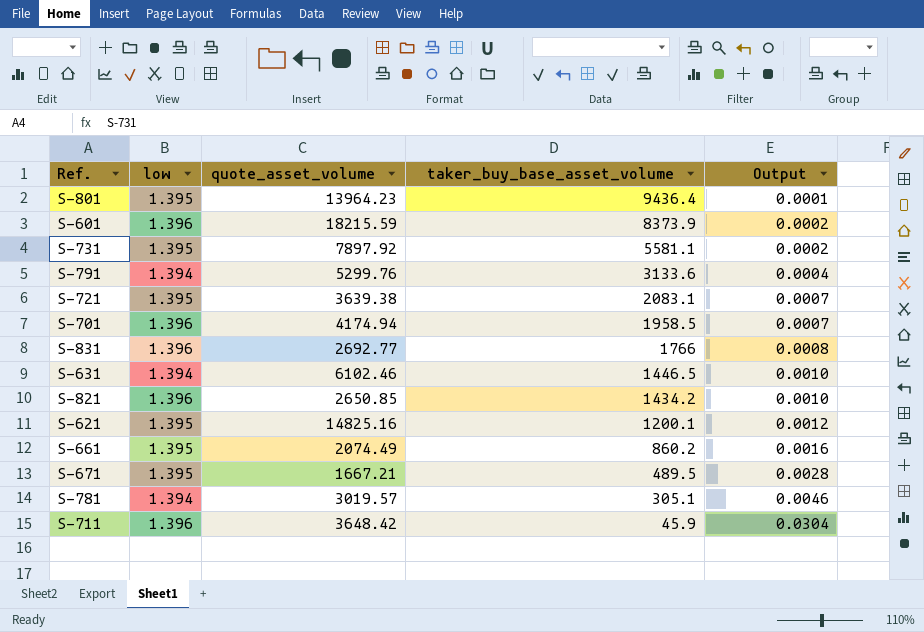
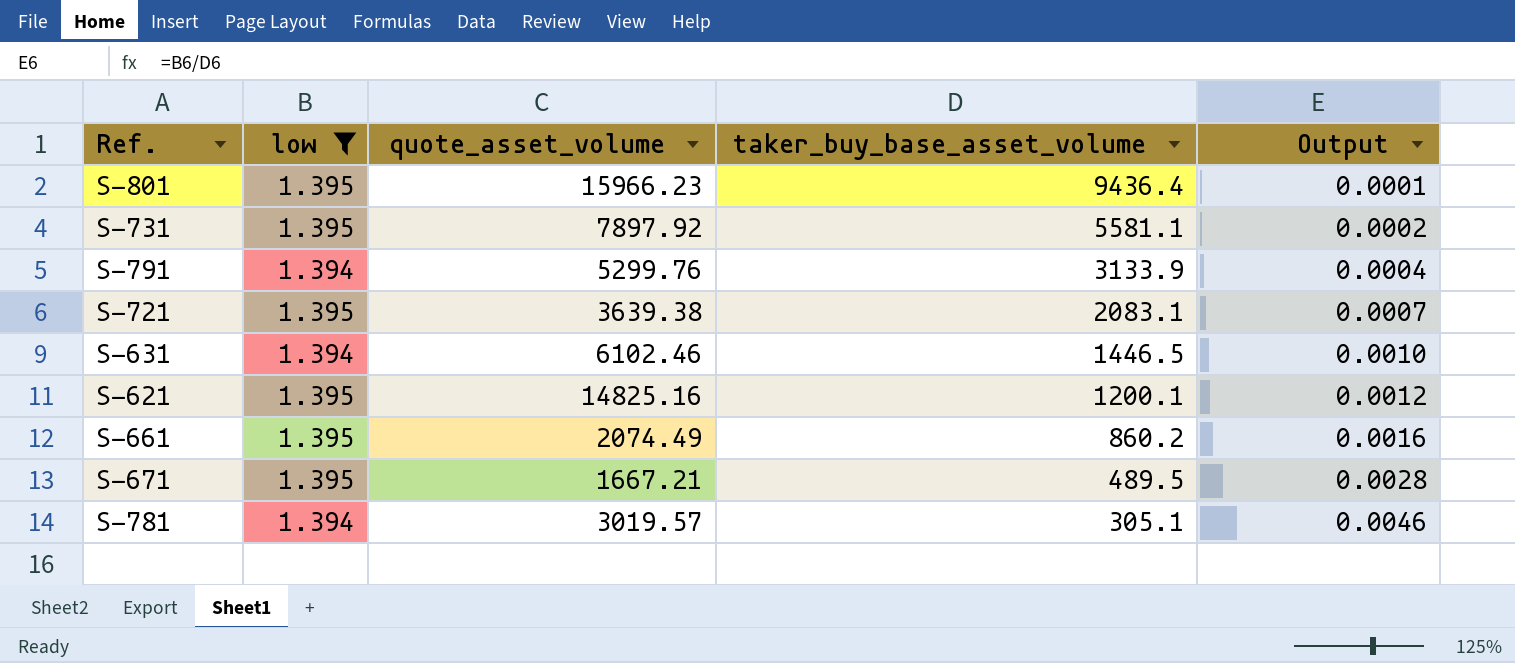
filter: none -> low != 1.396
S-801 | quote_asset_volume: 13964.23 -> 15966.23
S-791 | taker_buy_base_asset_volume: 3133.6 -> 3133.9

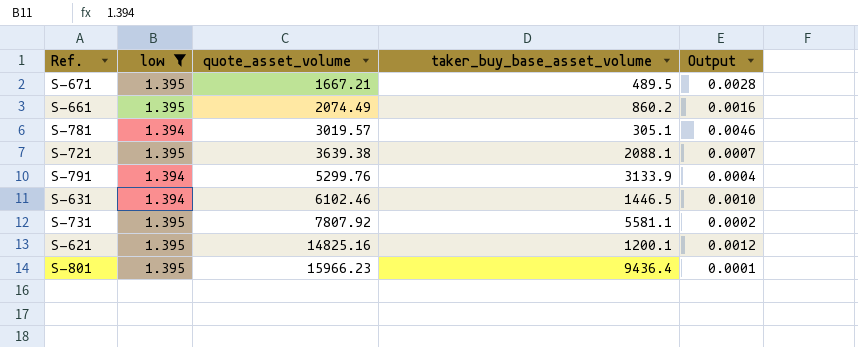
row order: taker_buy_base_asset_volume descending -> quote_asset_volume ascending
S-721 | taker_buy_base_asset_volume: 2083.1 -> 2088.1
S-731 | quote_asset_volume: 7897.92 -> 7807.92

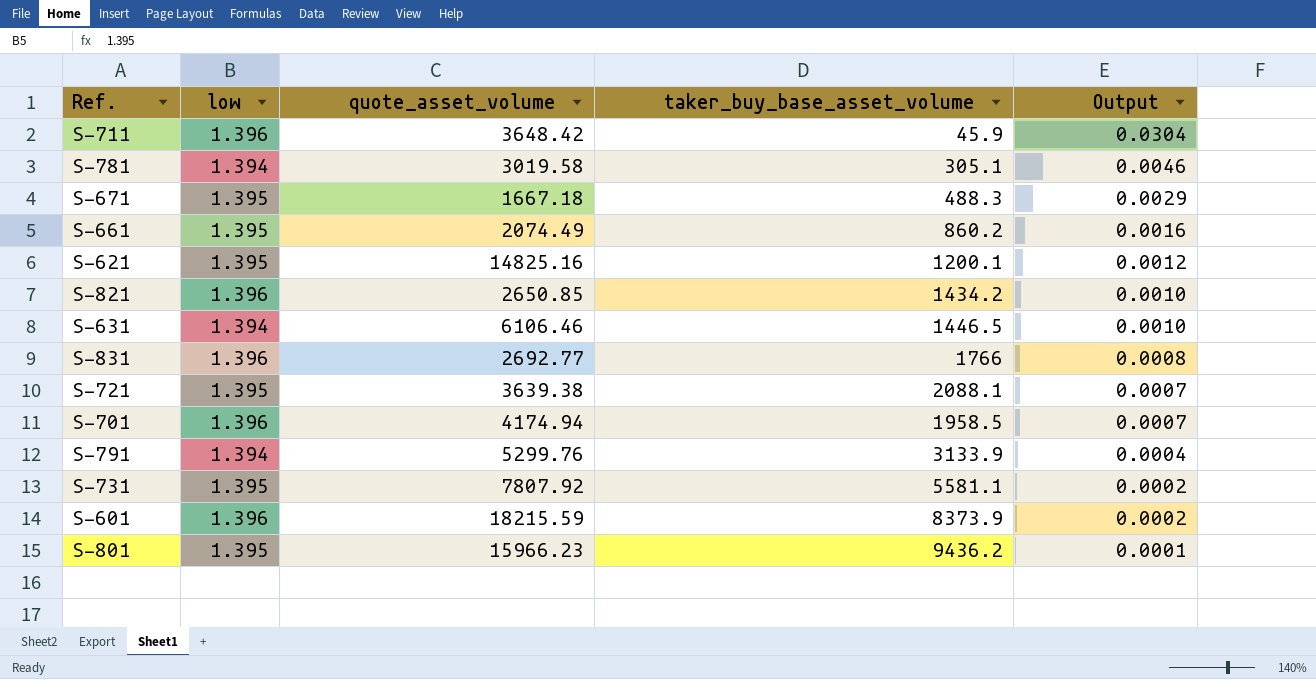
filter: low != 1.396 -> none
row order: quote_asset_volume ascending -> Output descending
S-781 | quote_asset_volume: 3019.57 -> 3019.58
S-671 | quote_asset_volume: 1667.21 -> 1667.18
S-671 | taker_buy_base_asset_volume: 489.5 -> 488.3
S-671 | Output: 0.0028 -> 0.0029
S-631 | quote_asset_volume: 6102.46 -> 6106.46
S-801 | taker_buy_base_asset_volume: 9436.4 -> 9436.2

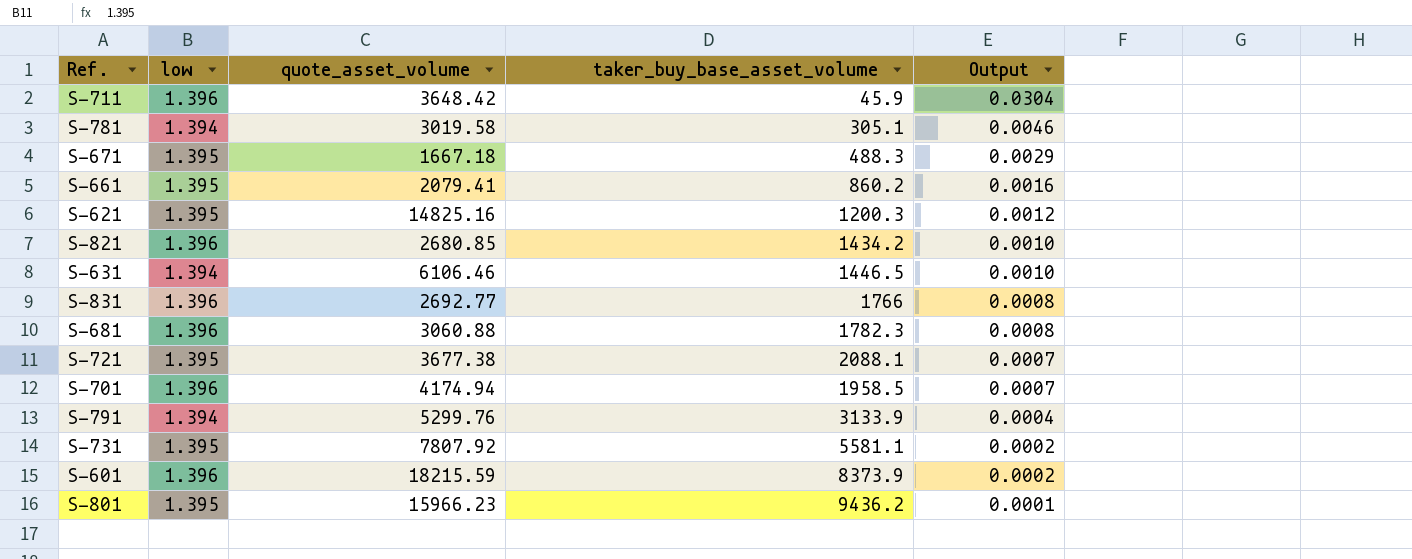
S-661 | quote_asset_volume: 2074.49 -> 2079.41
S-621 | taker_buy_base_asset_volume: 1200.1 -> 1200.3
S-821 | quote_asset_volume: 2650.85 -> 2680.85
row S-681: none -> 1.396 | 3060.88 | 1782.3 | 0.0008
S-721 | quote_asset_volume: 3639.38 -> 3677.38

